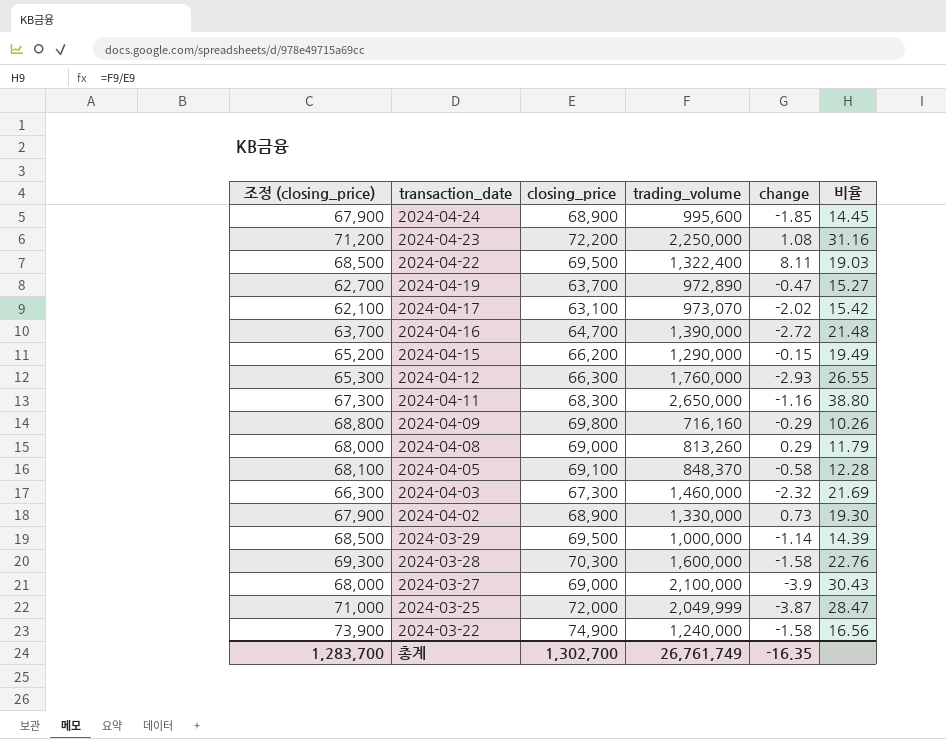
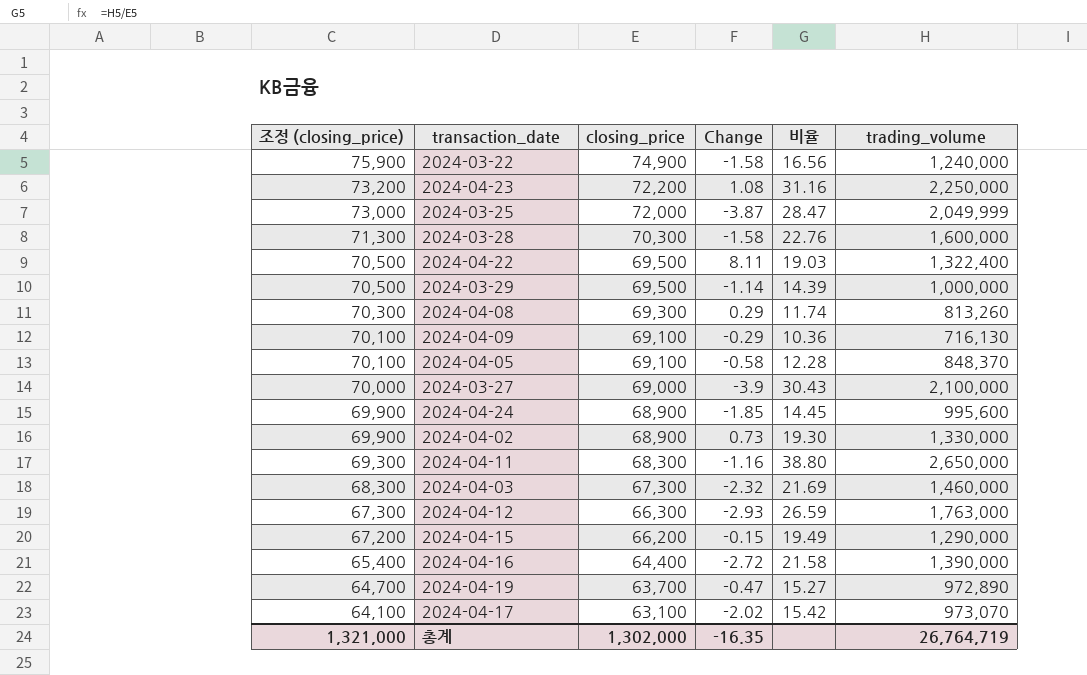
row order: transaction_date descending -> 조정 (closing_price) descending
column 조정 (closing_price) | formula: [closing_price] - 1000 -> [closing_price] + 1000
column name: change -> Change
column trading_volume | position: 4 -> 6
2024-04-08 | closing_price: 69,000 -> 69,300
2024-04-08 | 비율: 11.79 -> 11.74
2024-04-09 | closing_price: 69,800 -> 69,100
2024-04-09 | 비율: 10.26 -> 10.36
2024-04-09 | trading_volume: 716,160 -> 716,130
2024-04-12 | 비율: 26.55 -> 26.59
2024-04-12 | trading_volume: 1,760,000 -> 1,763,000
2024-04-16 | closing_price: 64,700 -> 64,400
2024-04-16 | 비율: 21.48 -> 21.58
총계 | 조정 (closing_price): 1,283,700 -> 1,321,000
총계 | closing_price: 1,302,700 -> 1,302,000
총계 | trading_volume: 26,761,749 -> 26,764,719

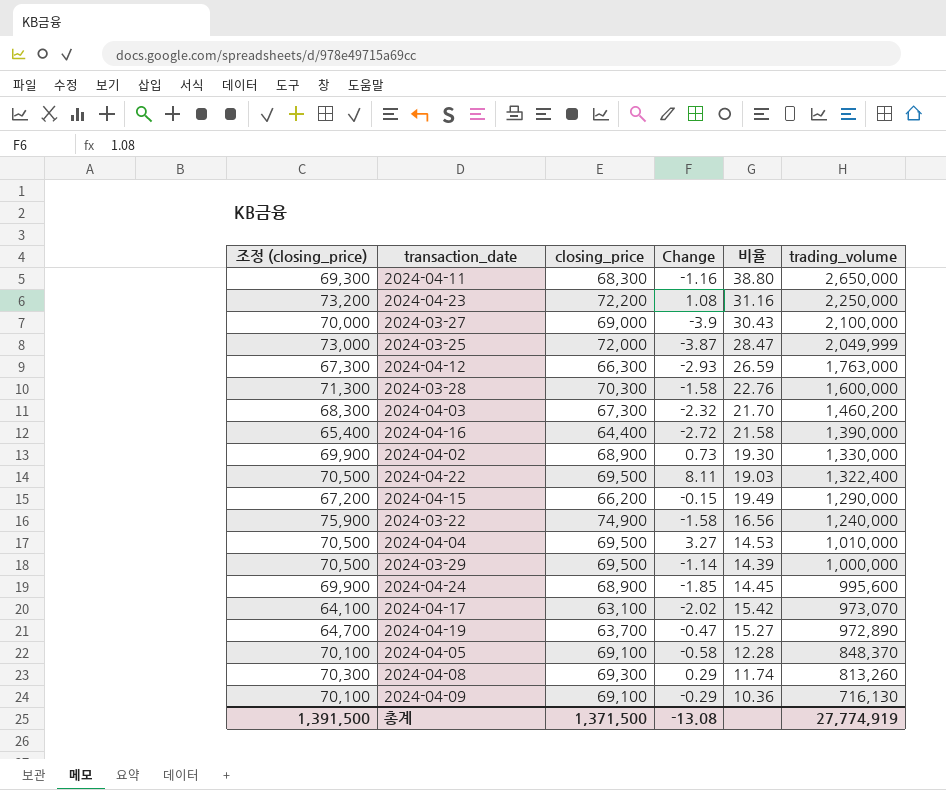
row order: 조정 (closing_price) descending -> trading_volume descending
2024-04-03 | 비율: 21.69 -> 21.70
2024-04-03 | trading_volume: 1,460,000 -> 1,460,200
row 2024-04-04: none -> 70,500 | 69,500 | 3.27 | 14.53 | 1,010,000
총계 | 조정 (closing_price): 1,321,000 -> 1,391,500
총계 | closing_price: 1,302,000 -> 1,371,500
총계 | Change: -16.35 -> -13.08
총계 | trading_volume: 26,764,719 -> 27,774,919

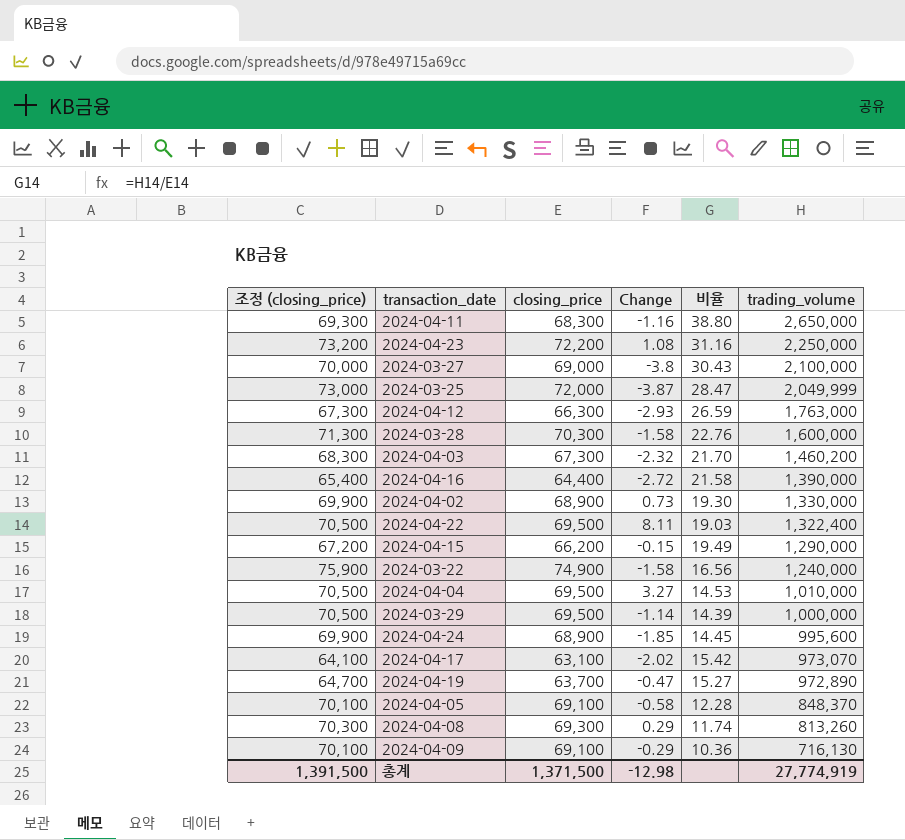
2024-03-27 | Change: -3.9 -> -3.8
총계 | Change: -13.08 -> -12.98

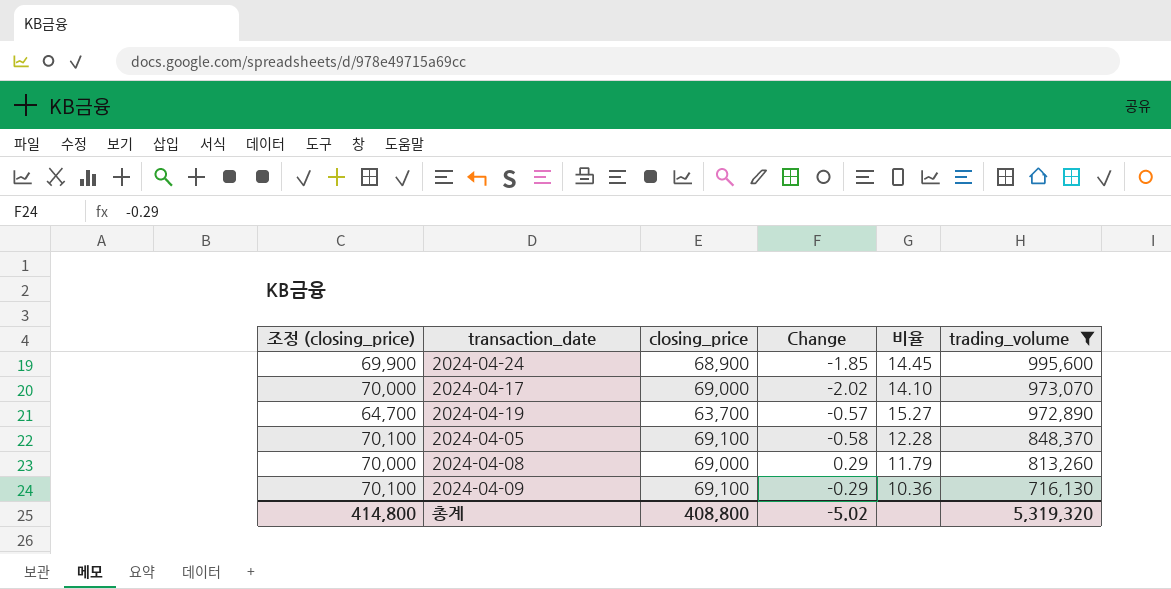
filter: none -> trading_volume <= 995,600
2024-04-17 | 조정 (closing_price): 64,100 -> 70,000
2024-04-17 | closing_price: 63,100 -> 69,000
2024-04-17 | 비율: 15.42 -> 14.10
2024-04-19 | Change: -0.47 -> -0.57
2024-04-08 | 조정 (closing_price): 70,300 -> 70,000
2024-04-08 | closing_price: 69,300 -> 69,000
2024-04-08 | 비율: 11.74 -> 11.79
총계 | 조정 (closing_price): 1,391,500 -> 414,800
총계 | closing_price: 1,371,500 -> 408,800
총계 | Change: -12.98 -> -5.02
총계 | trading_volume: 27,774,919 -> 5,319,320

